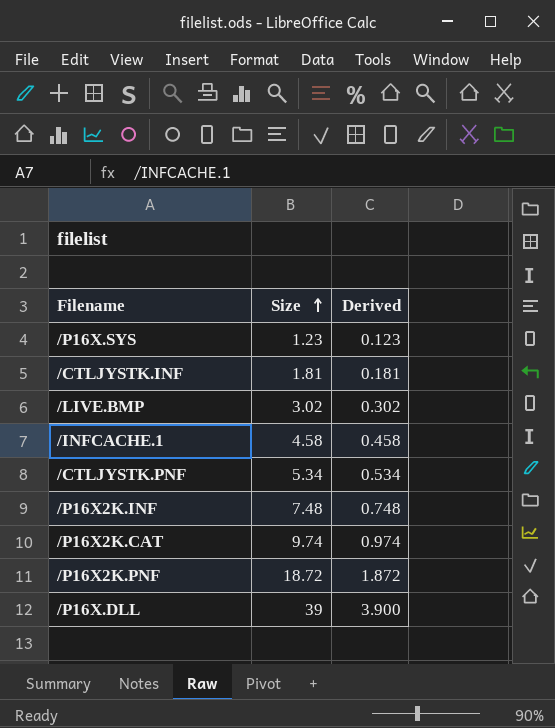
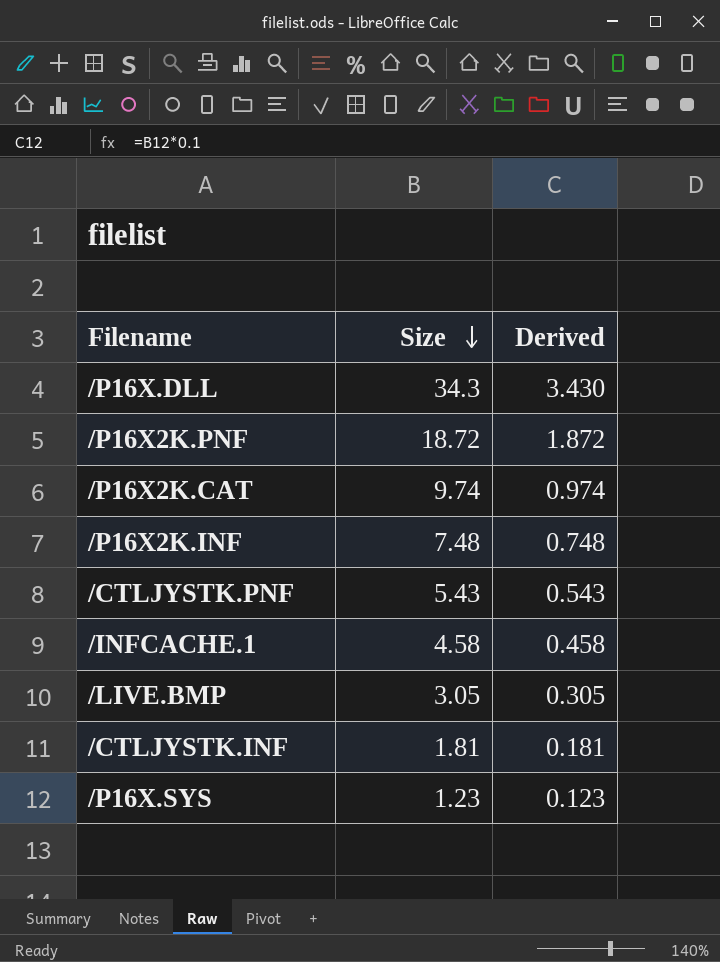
row order: Size ascending -> Size descending
/P16X.DLL | Size: 39 -> 34.3
/P16X.DLL | Derived: 3.900 -> 3.430
/CTLJYSTK.PNF | Size: 5.34 -> 5.43
/CTLJYSTK.PNF | Derived: 0.534 -> 0.543
/LIVE.BMP | Size: 3.02 -> 3.05
/LIVE.BMP | Derived: 0.302 -> 0.305

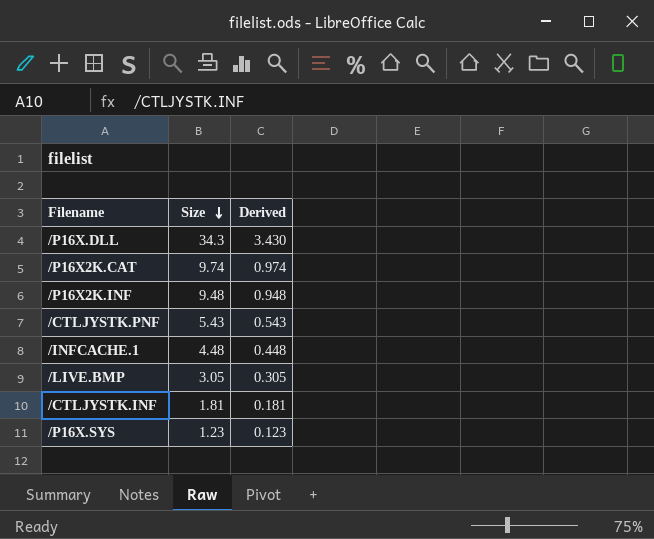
row /P16X2K.PNF: 18.72 | 1.872 -> none
/P16X2K.INF | Size: 7.48 -> 9.48
/P16X2K.INF | Derived: 0.748 -> 0.948
/INFCACHE.1 | Size: 4.58 -> 4.48
/INFCACHE.1 | Derived: 0.458 -> 0.448

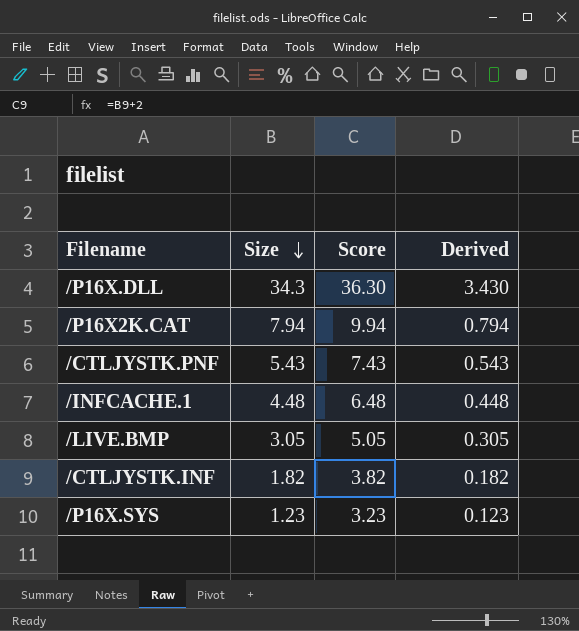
column Score | formula: none -> [Size] + 2
row /P16X2K.INF: 9.48 | 0.948 -> none
/P16X2K.CAT | Size: 9.74 -> 7.94
/P16X2K.CAT | Derived: 0.974 -> 0.794
/CTLJYSTK.INF | Size: 1.81 -> 1.82
/CTLJYSTK.INF | Derived: 0.181 -> 0.182

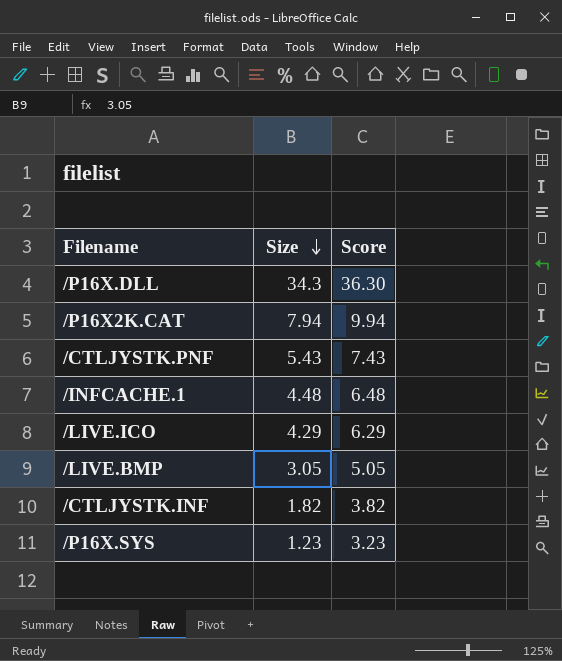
column Derived | formula: [Size] * 0.1 -> none
row /LIVE.ICO: none -> 4.29 | 6.29

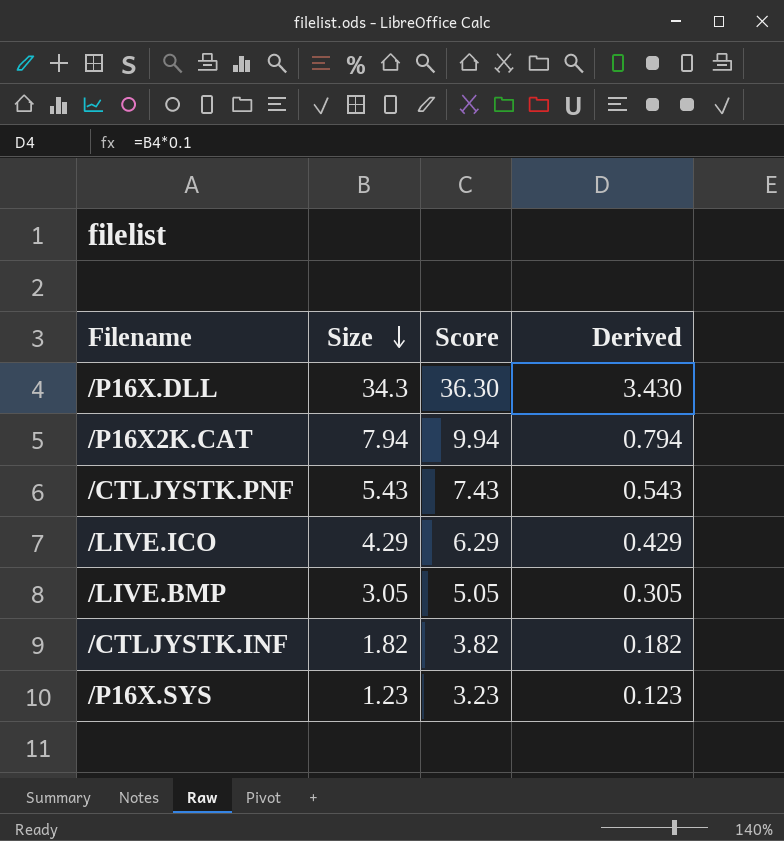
column Derived | formula: none -> [Size] * 0.1
row /INFCACHE.1: 4.48 | 6.48 -> none

